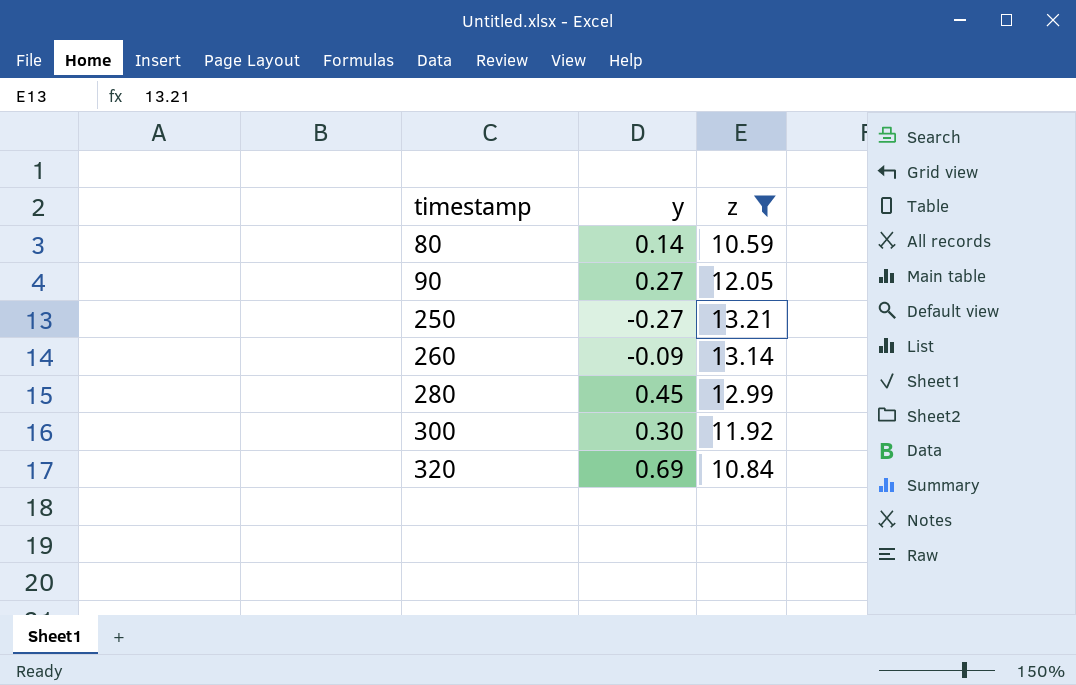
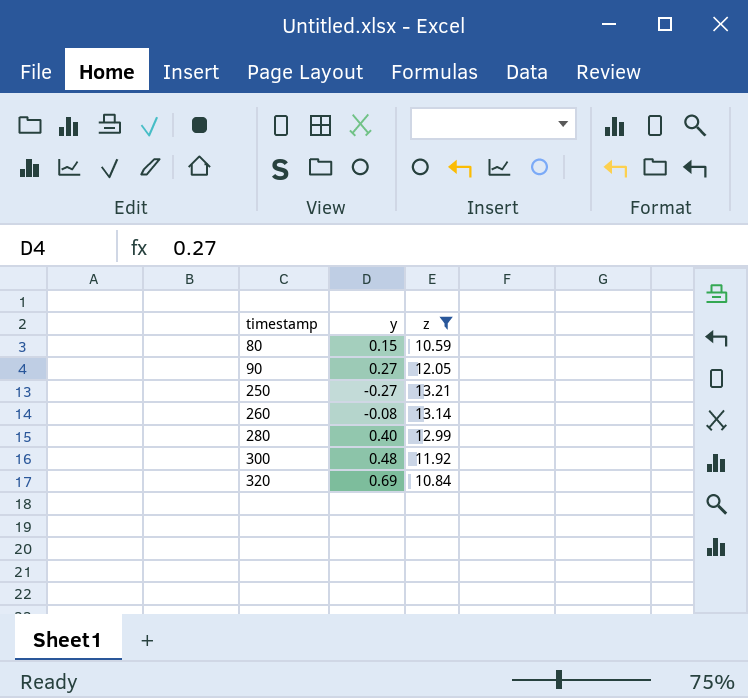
80 | y: 0.14 -> 0.15
260 | y: -0.09 -> -0.08
280 | y: 0.45 -> 0.40
300 | y: 0.30 -> 0.48

